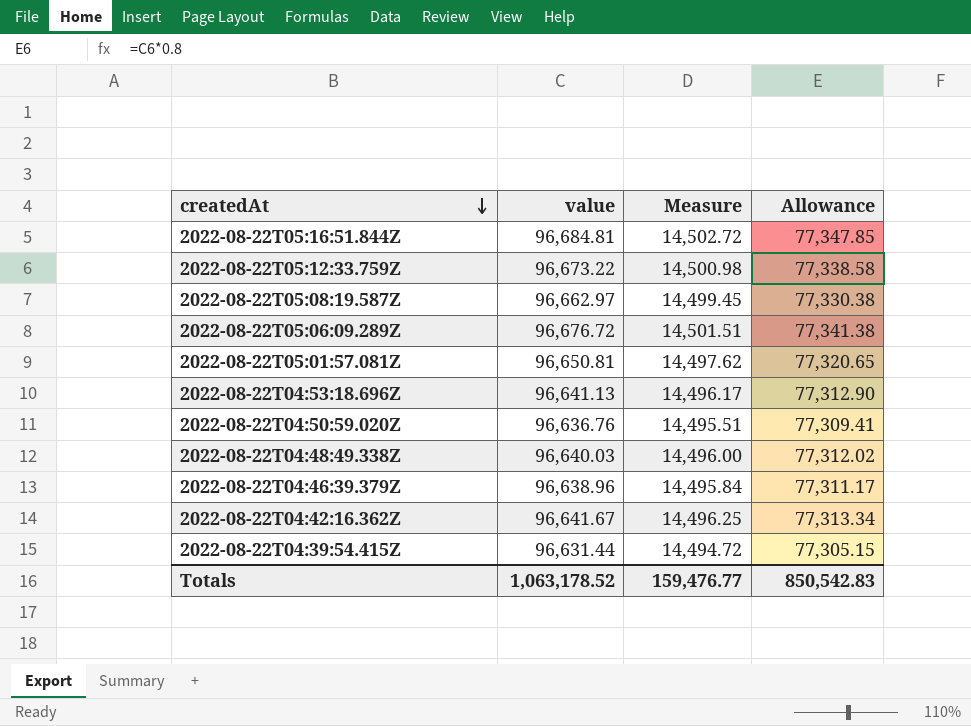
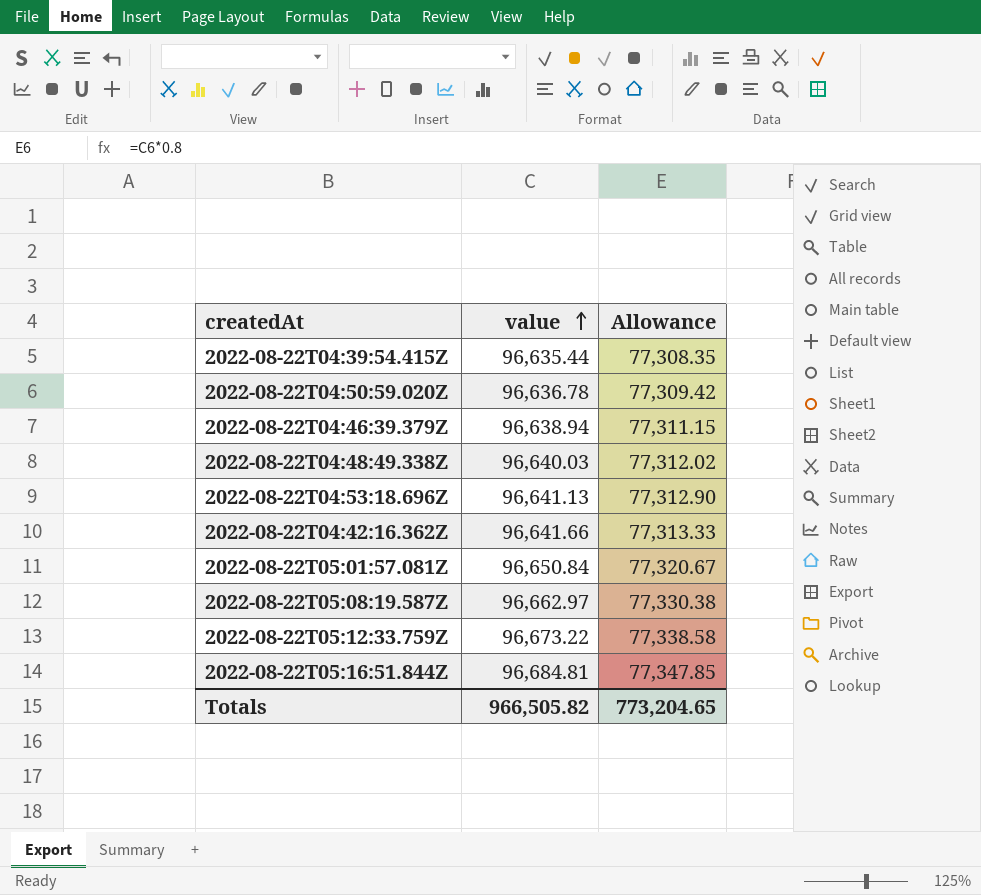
row order: createdAt descending -> value ascending
column Measure | formula: [value] * 0.15 -> none
row 2022-08-22T05:06:09.289Z: 96,676.72 | 14,501.51 | 77,341.38 -> none
2022-08-22T04:39:54.415Z | value: 96,631.44 -> 96,635.44
2022-08-22T04:39:54.415Z | Allowance: 77,305.15 -> 77,308.35
2022-08-22T04:50:59.020Z | value: 96,636.76 -> 96,636.78
2022-08-22T04:50:59.020Z | Allowance: 77,309.41 -> 77,309.42
2022-08-22T04:46:39.379Z | value: 96,638.96 -> 96,638.94
2022-08-22T04:46:39.379Z | Allowance: 77,311.17 -> 77,311.15
2022-08-22T04:42:16.362Z | value: 96,641.67 -> 96,641.66
2022-08-22T04:42:16.362Z | Allowance: 77,313.34 -> 77,313.33
2022-08-22T05:01:57.081Z | value: 96,650.81 -> 96,650.84
2022-08-22T05:01:57.081Z | Allowance: 77,320.65 -> 77,320.67
Totals | value: 1,063,178.52 -> 966,505.82
Totals | Allowance: 850,542.83 -> 773,204.65

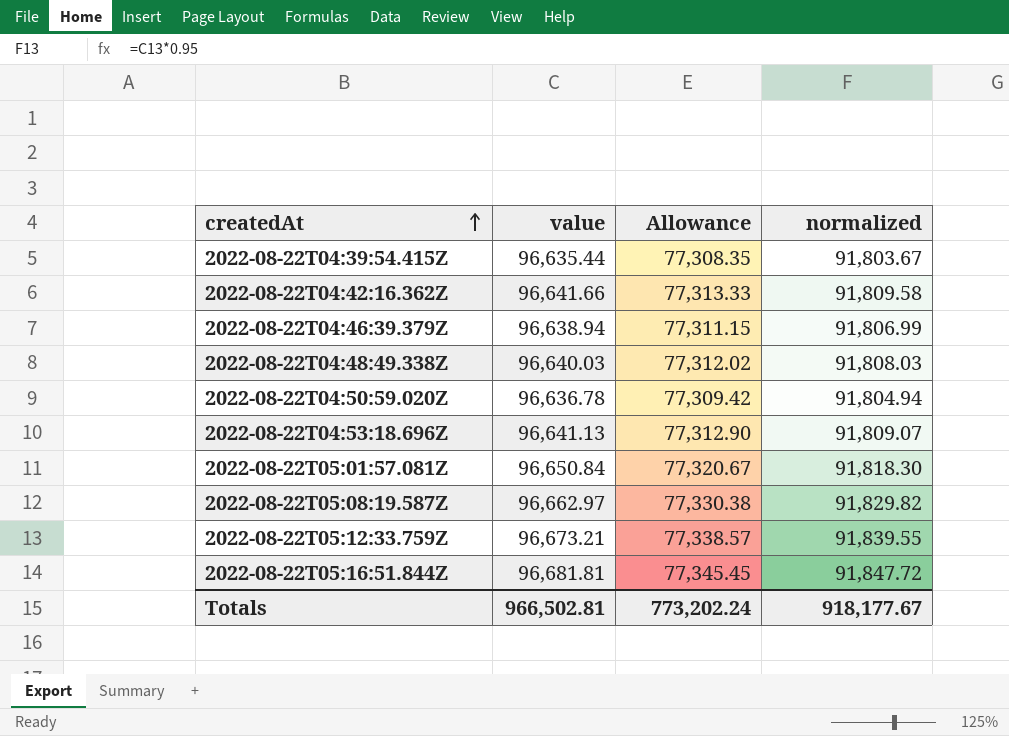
row order: value ascending -> createdAt ascending
column normalized | formula: none -> [value] * 0.95
2022-08-22T05:12:33.759Z | value: 96,673.22 -> 96,673.21
2022-08-22T05:12:33.759Z | Allowance: 77,338.58 -> 77,338.57
2022-08-22T05:16:51.844Z | value: 96,684.81 -> 96,681.81
2022-08-22T05:16:51.844Z | Allowance: 77,347.85 -> 77,345.45
Totals | value: 966,505.82 -> 966,502.81
Totals | Allowance: 773,204.65 -> 773,202.24

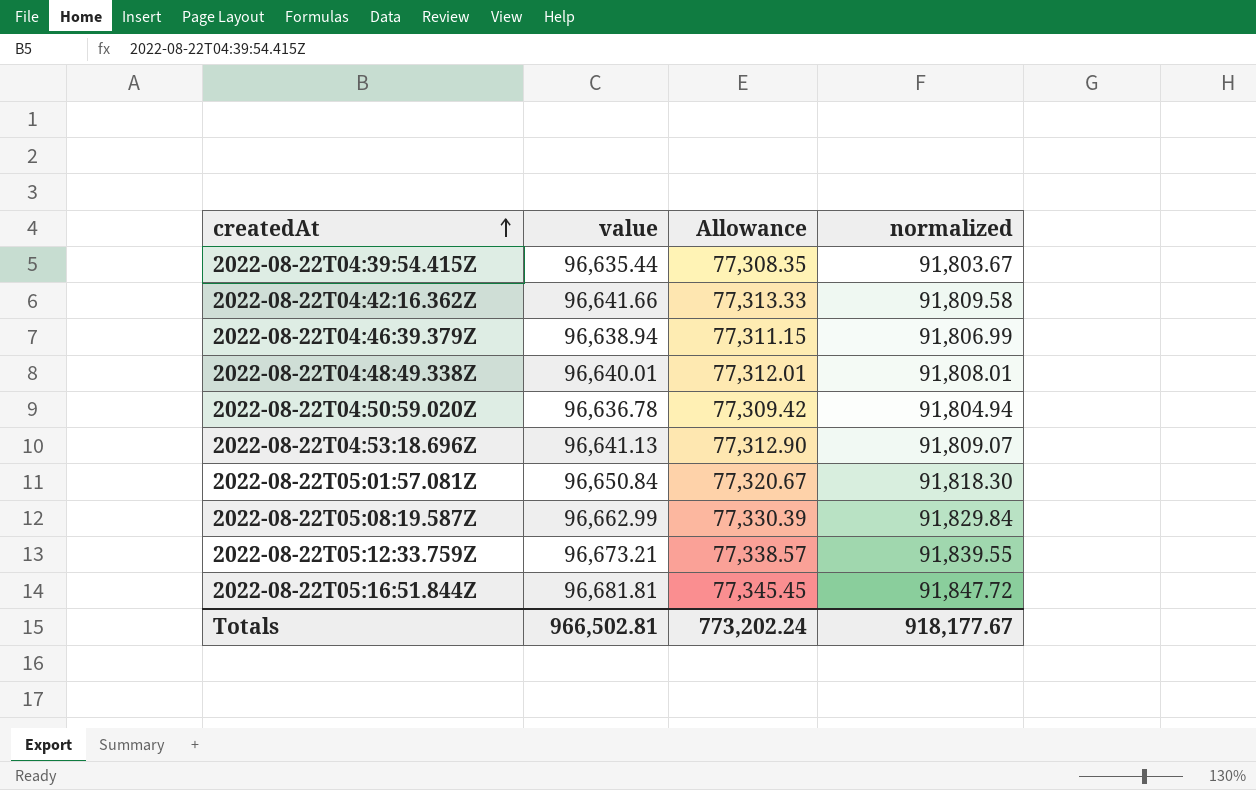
2022-08-22T04:48:49.338Z | value: 96,640.03 -> 96,640.01
2022-08-22T04:48:49.338Z | Allowance: 77,312.02 -> 77,312.01
2022-08-22T04:48:49.338Z | normalized: 91,808.03 -> 91,808.01
2022-08-22T05:08:19.587Z | value: 96,662.97 -> 96,662.99
2022-08-22T05:08:19.587Z | Allowance: 77,330.38 -> 77,330.39
2022-08-22T05:08:19.587Z | normalized: 91,829.82 -> 91,829.84

